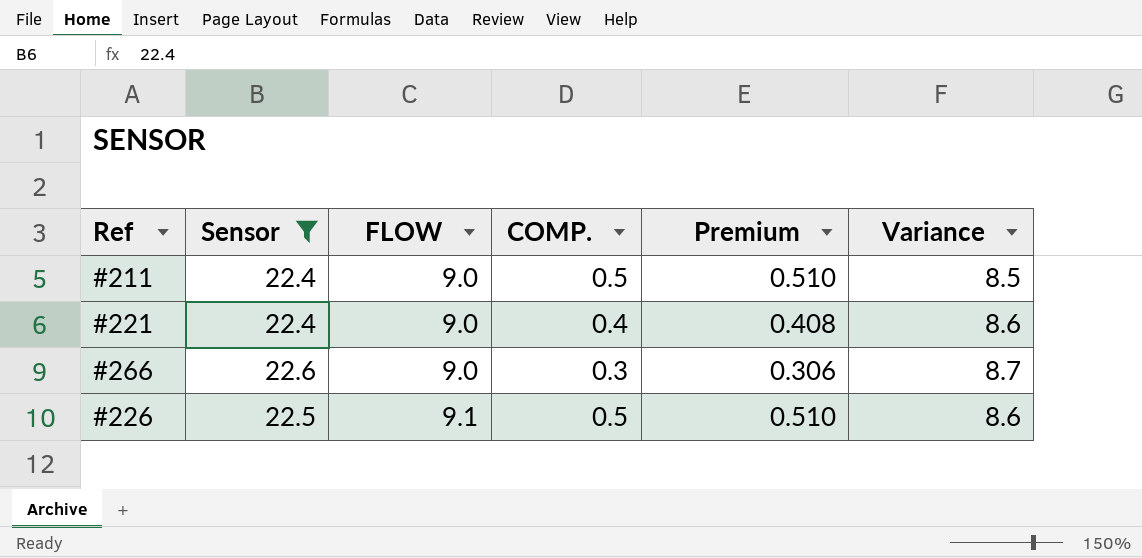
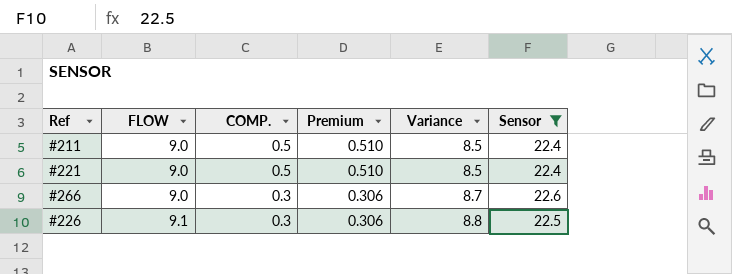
column Sensor | position: 2 -> 6
#221 | COMP.: 0.4 -> 0.5
#221 | Premium: 0.408 -> 0.510
#221 | Variance: 8.6 -> 8.5
#226 | COMP.: 0.5 -> 0.3
#226 | Premium: 0.510 -> 0.306
#226 | Variance: 8.6 -> 8.8

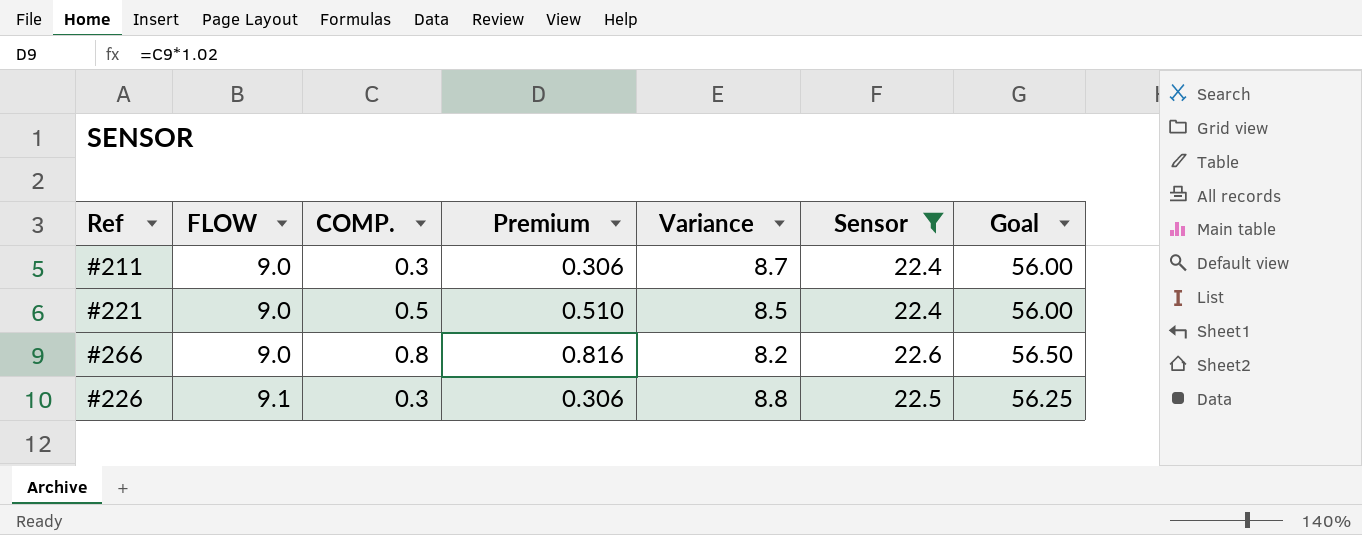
column Goal | formula: none -> [Sensor] * 2.5
#211 | COMP.: 0.5 -> 0.3
#211 | Premium: 0.510 -> 0.306
#211 | Variance: 8.5 -> 8.7
#266 | COMP.: 0.3 -> 0.8
#266 | Premium: 0.306 -> 0.816
#266 | Variance: 8.7 -> 8.2

